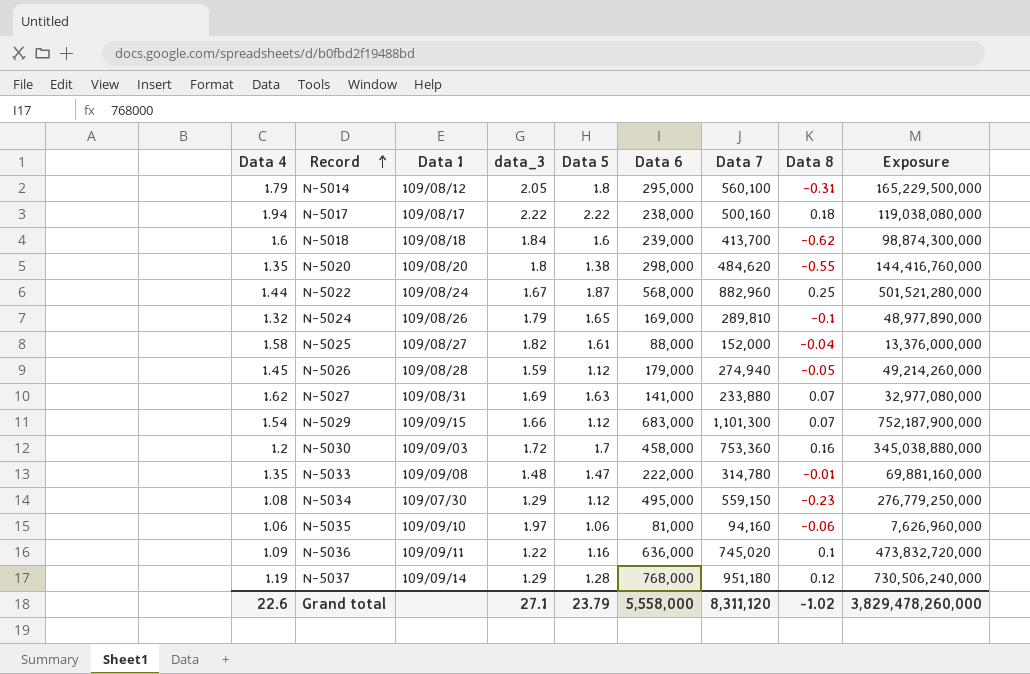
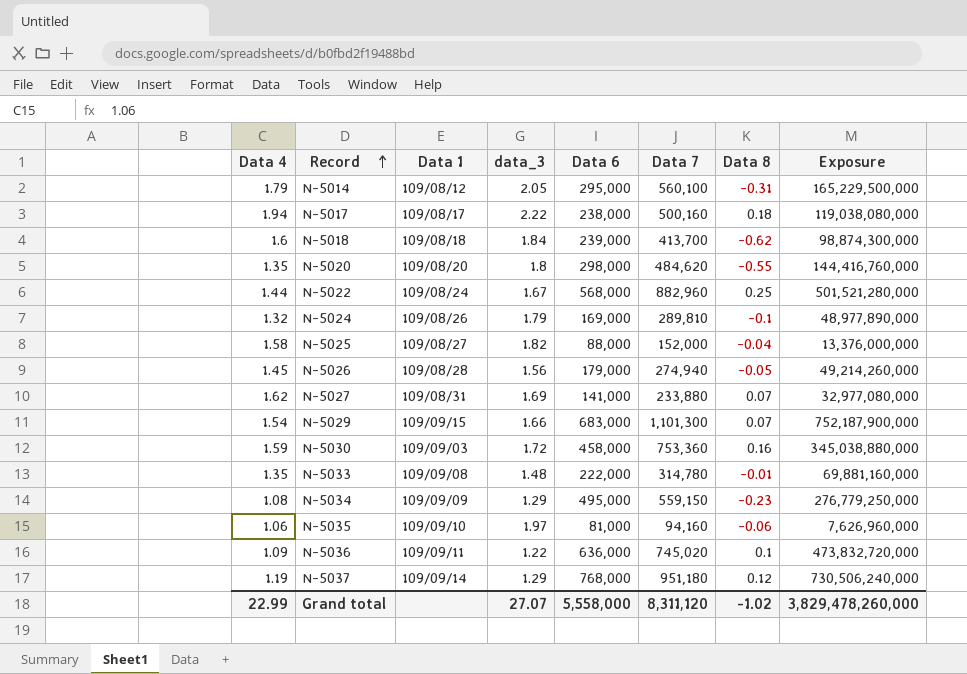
column Data 5 | position: 5 -> none
N-5026 | data_3: 1.59 -> 1.56
N-5030 | Data 4: 1.2 -> 1.59
N-5034 | Data 1: 109/07/30 -> 109/09/09
Grand total | Data 4: 22.6 -> 22.99
Grand total | data_3: 27.1 -> 27.07

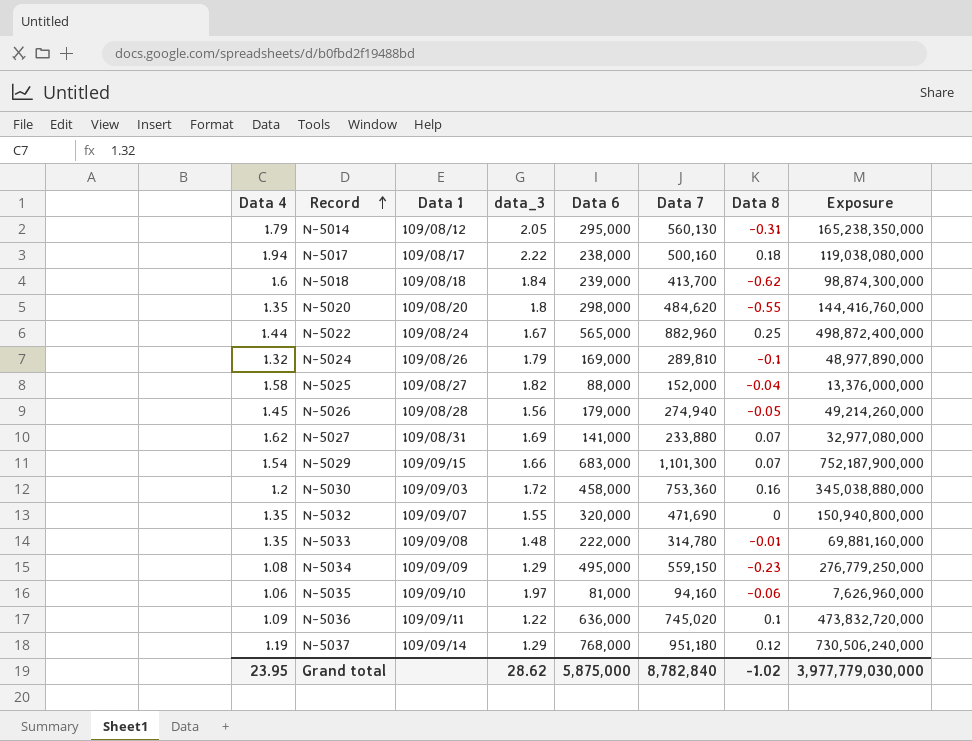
N-5014 | Data 7: 560,100 -> 560,130
N-5014 | Exposure: 165,229,500,000 -> 165,238,350,000
N-5022 | Data 6: 568,000 -> 565,000
N-5022 | Exposure: 501,521,280,000 -> 498,872,400,000
N-5030 | Data 4: 1.59 -> 1.2
row N-5032: none -> 1.35 | 109/09/07 | 1.55 | 320,000 | 471,690 | 0 | 150,940,800,000
Grand total | Data 4: 22.99 -> 23.95
Grand total | data_3: 27.07 -> 28.62
Grand total | Data 6: 5,558,000 -> 5,875,000
Grand total | Data 7: 8,311,120 -> 8,782,840
Grand total | Exposure: 3,829,478,260,000 -> 3,977,779,030,000

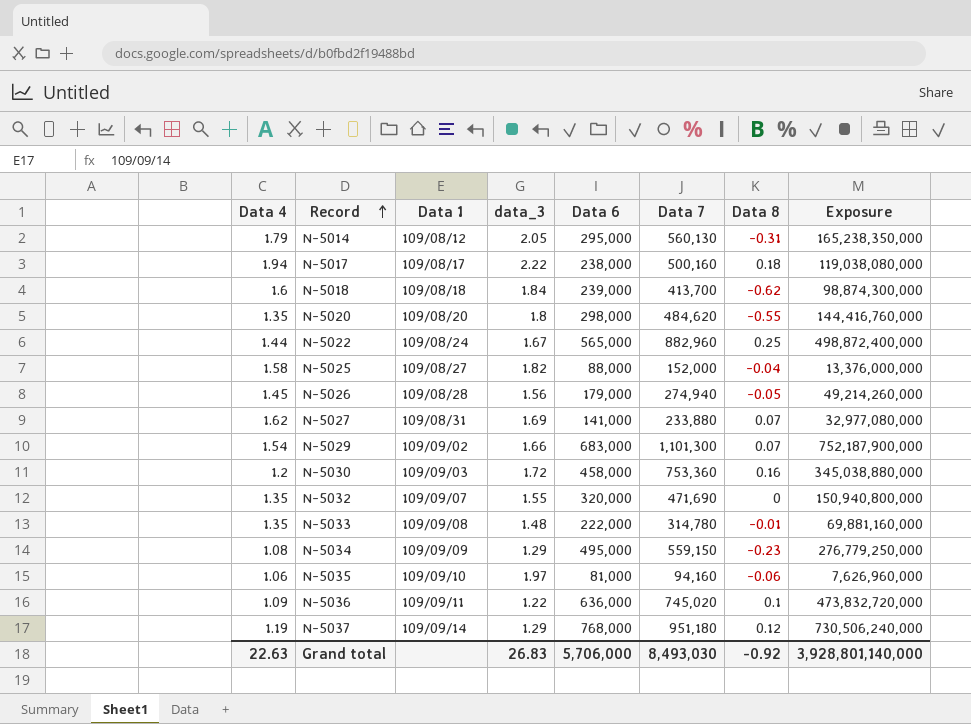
row N-5024: 1.32 | 109/08/26 | 1.79 | 169,000 | 289,810 | -0.1 | 48,977,890,000 -> none
N-5029 | Data 1: 109/09/15 -> 109/09/02
Grand total | Data 4: 23.95 -> 22.63
Grand total | data_3: 28.62 -> 26.83
Grand total | Data 6: 5,875,000 -> 5,706,000
Grand total | Data 7: 8,782,840 -> 8,493,030
Grand total | Data 8: -1.02 -> -0.92
Grand total | Exposure: 3,977,779,030,000 -> 3,928,801,140,000

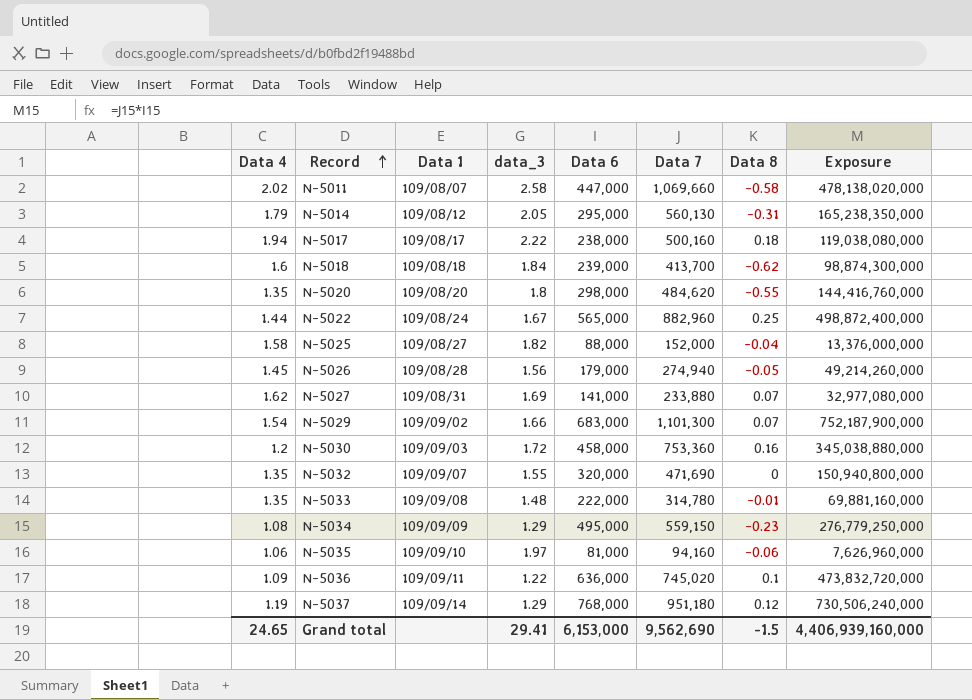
row N-5011: none -> 2.02 | 109/08/07 | 2.58 | 447,000 | 1,069,660 | -0.58 | 478,138,020,000
Grand total | Data 4: 22.63 -> 24.65
Grand total | data_3: 26.83 -> 29.41
Grand total | Data 6: 5,706,000 -> 6,153,000
Grand total | Data 7: 8,493,030 -> 9,562,690
Grand total | Data 8: -0.92 -> -1.5
Grand total | Exposure: 3,928,801,140,000 -> 4,406,939,160,000

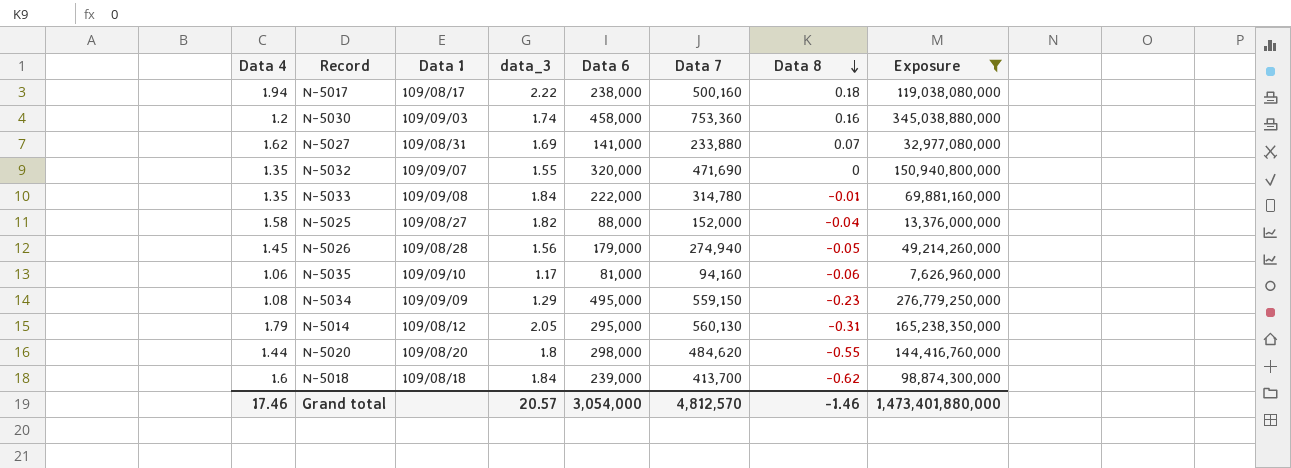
filter: none -> Exposure <= 345,038,880,000
row order: Record ascending -> Data 8 descending
N-5030 | data_3: 1.72 -> 1.74
N-5033 | data_3: 1.48 -> 1.84
N-5035 | data_3: 1.97 -> 1.17
N-5020 | Data 4: 1.35 -> 1.44
Grand total | Data 4: 24.65 -> 17.46
Grand total | data_3: 29.41 -> 20.57
Grand total | Data 6: 6,153,000 -> 3,054,000
Grand total | Data 7: 9,562,690 -> 4,812,570
Grand total | Data 8: -1.5 -> -1.46
Grand total | Exposure: 4,406,939,160,000 -> 1,473,401,880,000

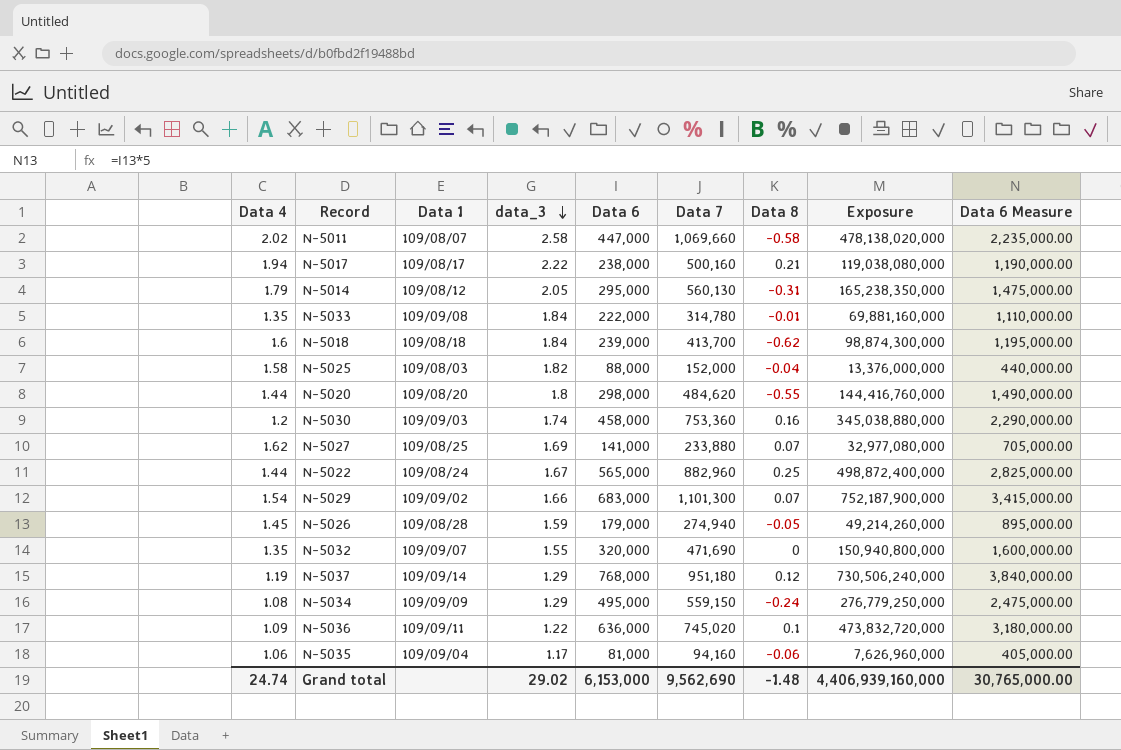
filter: Exposure <= 345,038,880,000 -> none
row order: Data 8 descending -> data_3 descending
column Data 6 Measure | formula: none -> [Data 6] * 5
N-5017 | Data 8: 0.18 -> 0.21
N-5025 | Data 1: 109/08/27 -> 109/08/03
N-5027 | Data 1: 109/08/31 -> 109/08/25
N-5026 | data_3: 1.56 -> 1.59
N-5034 | Data 8: -0.23 -> -0.24
N-5035 | Data 1: 109/09/10 -> 109/09/04
Grand total | Data 4: 17.46 -> 24.74
Grand total | data_3: 20.57 -> 29.02
Grand total | Data 6: 3,054,000 -> 6,153,000
Grand total | Data 7: 4,812,570 -> 9,562,690
Grand total | Data 8: -1.46 -> -1.48
Grand total | Exposure: 1,473,401,880,000 -> 4,406,939,160,000

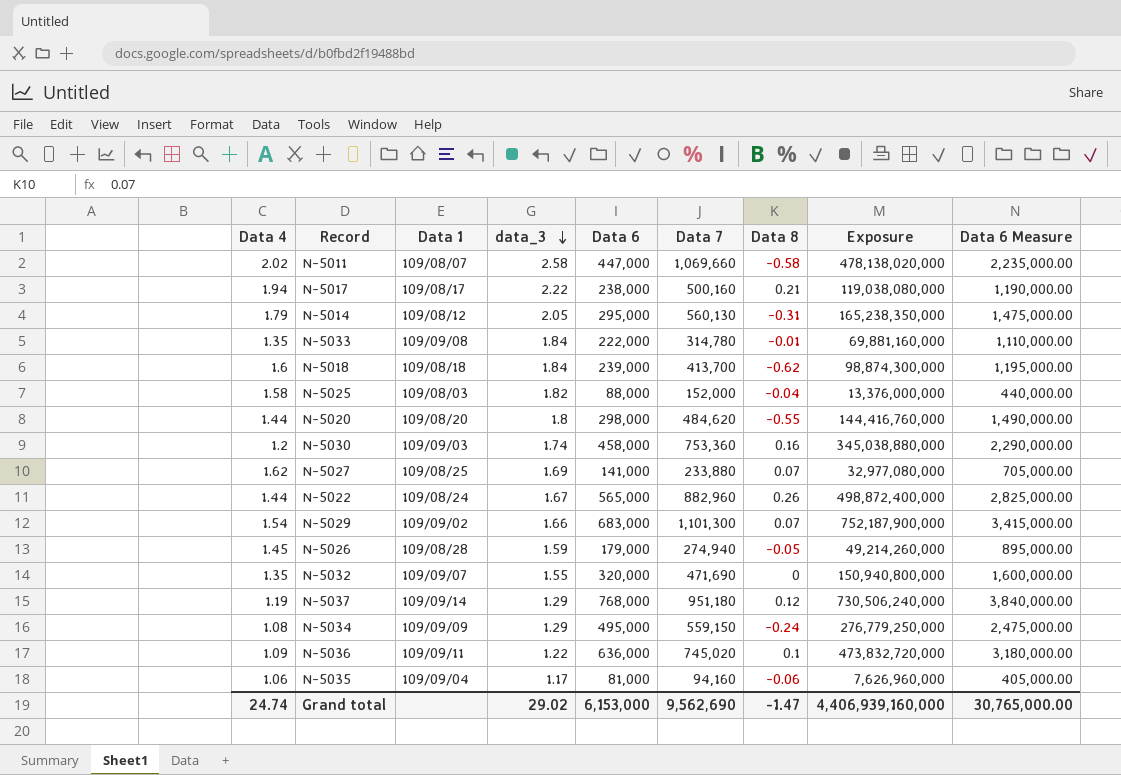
N-5022 | Data 8: 0.25 -> 0.26
Grand total | Data 8: -1.48 -> -1.47

